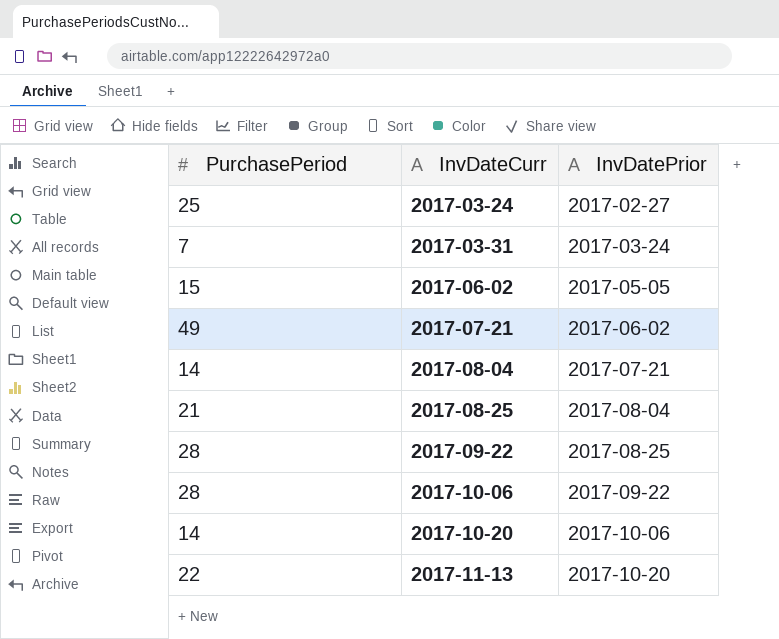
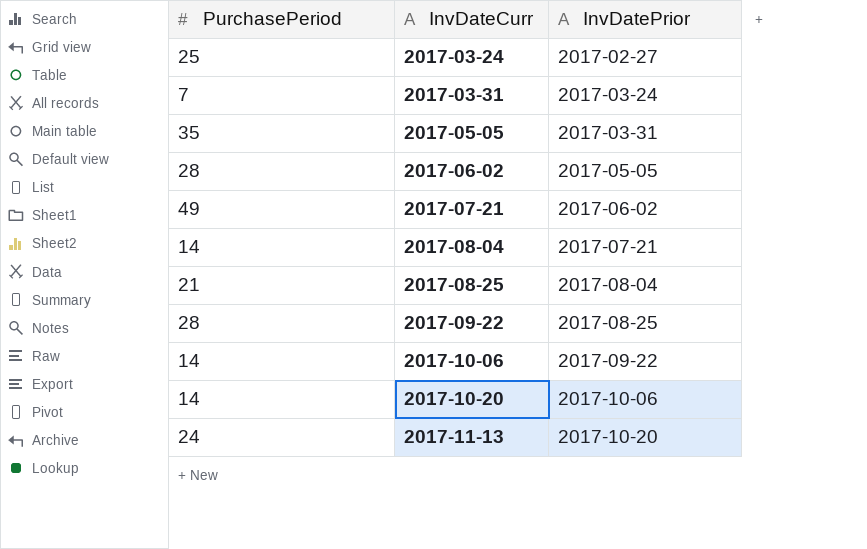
row 2017-05-05: none -> 35 | 2017-03-31
2017-06-02 | PurchasePeriod: 15 -> 28
2017-10-06 | PurchasePeriod: 28 -> 14
2017-11-13 | PurchasePeriod: 22 -> 24

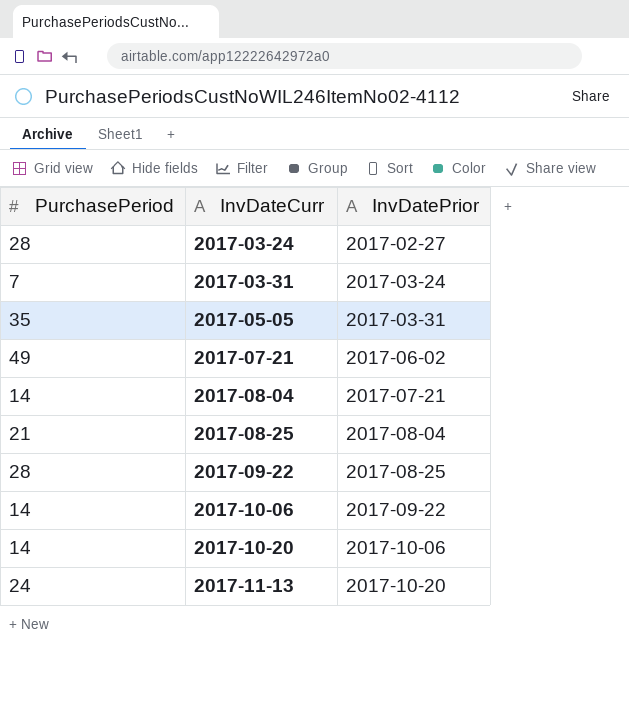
row 2017-06-02: 28 | 2017-05-05 -> none
2017-03-24 | PurchasePeriod: 25 -> 28

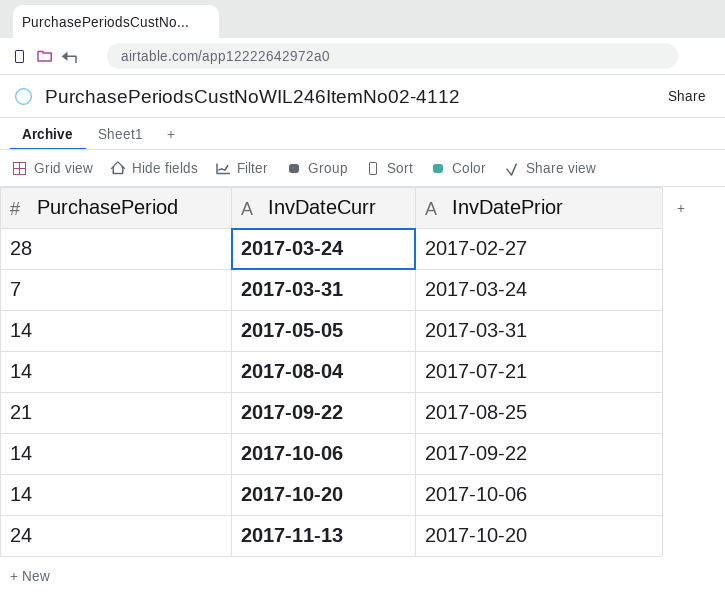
row 2017-07-21: 49 | 2017-06-02 -> none
row 2017-08-25: 21 | 2017-08-04 -> none
2017-05-05 | PurchasePeriod: 35 -> 14
2017-09-22 | PurchasePeriod: 28 -> 21

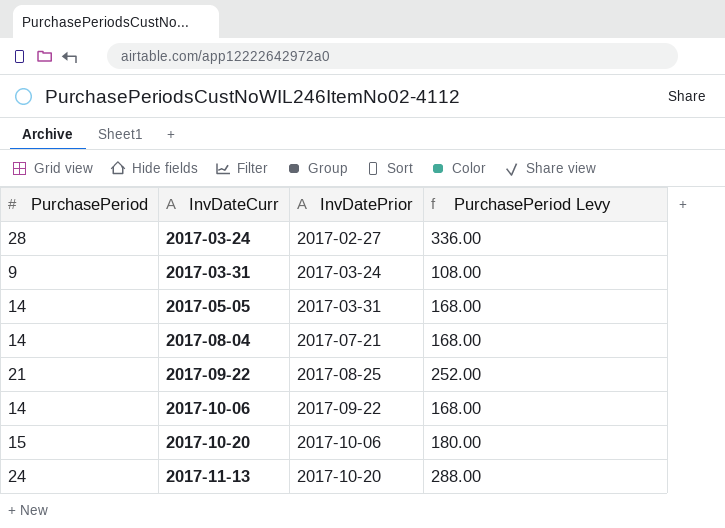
column PurchasePeriod Levy | formula: none -> [PurchasePeriod] * 12
2017-03-31 | PurchasePeriod: 7 -> 9
2017-10-20 | PurchasePeriod: 14 -> 15

